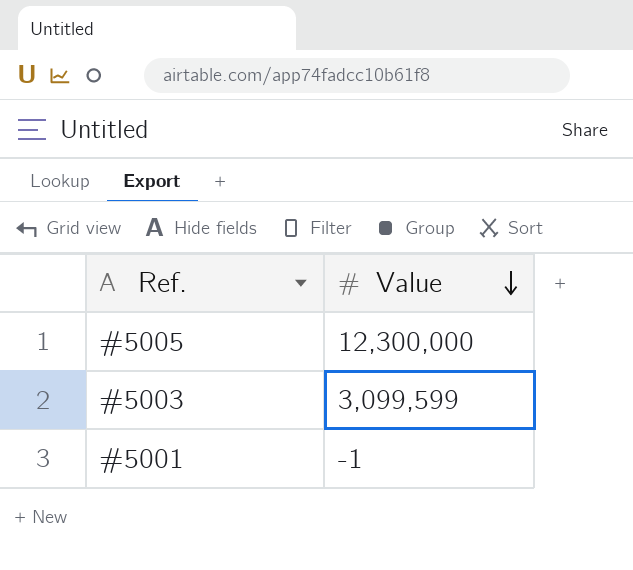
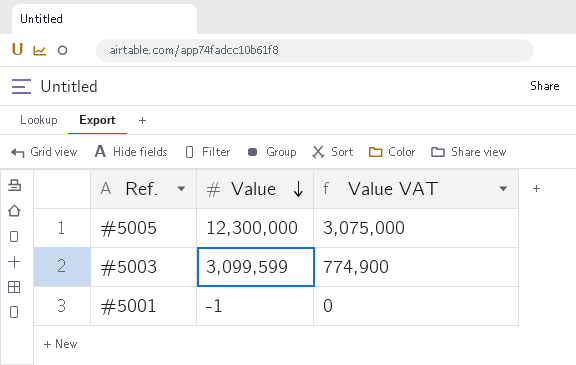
column Value VAT | formula: none -> [Value] * 0.25

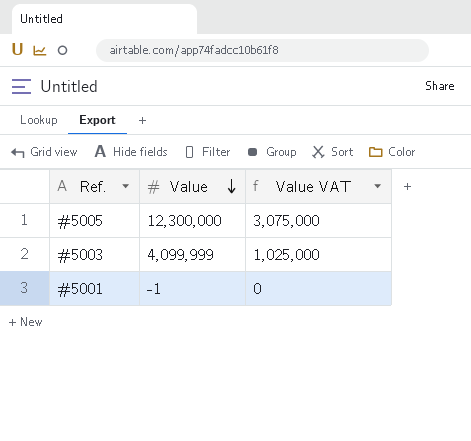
#5003 | Value: 3,099,599 -> 4,099,999
#5003 | Value VAT: 774,900 -> 1,025,000

